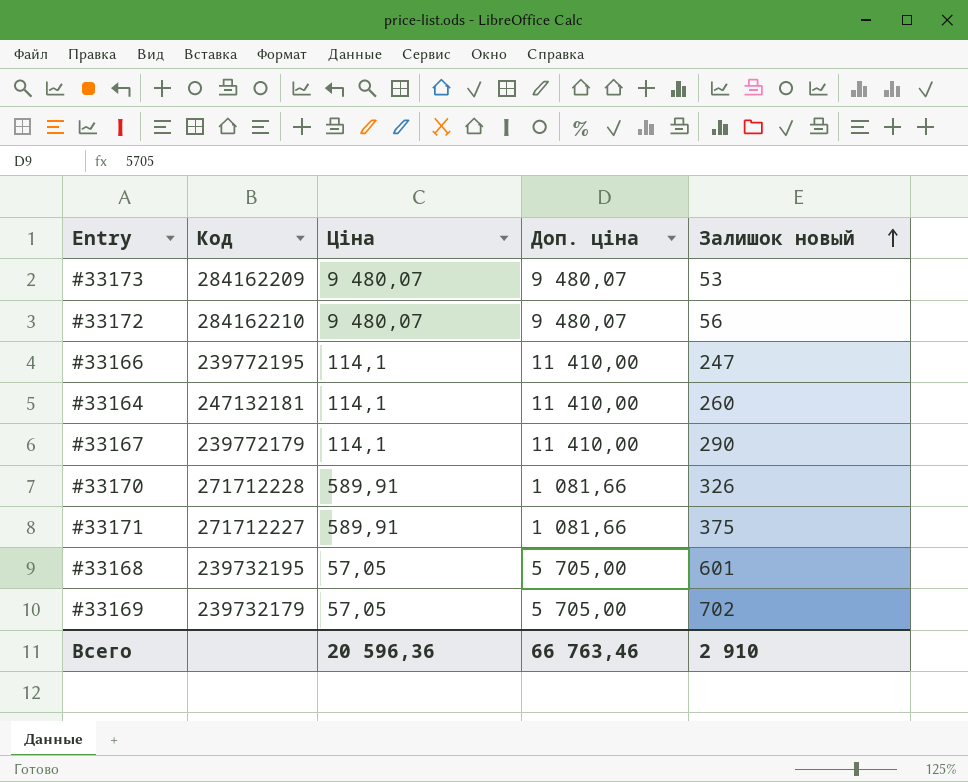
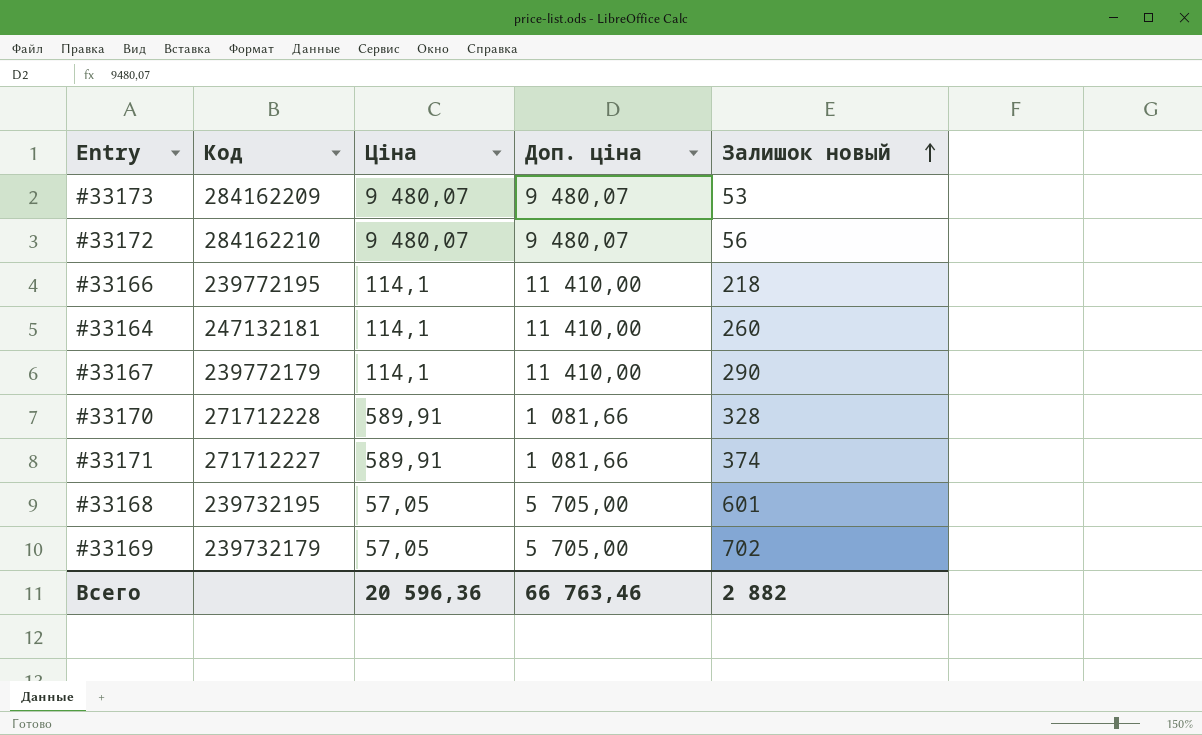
#33166 | Залишок новый: 247 -> 218
#33170 | Залишок новый: 326 -> 328
#33171 | Залишок новый: 375 -> 374
Всего | Залишок новый: 2 910 -> 2 882

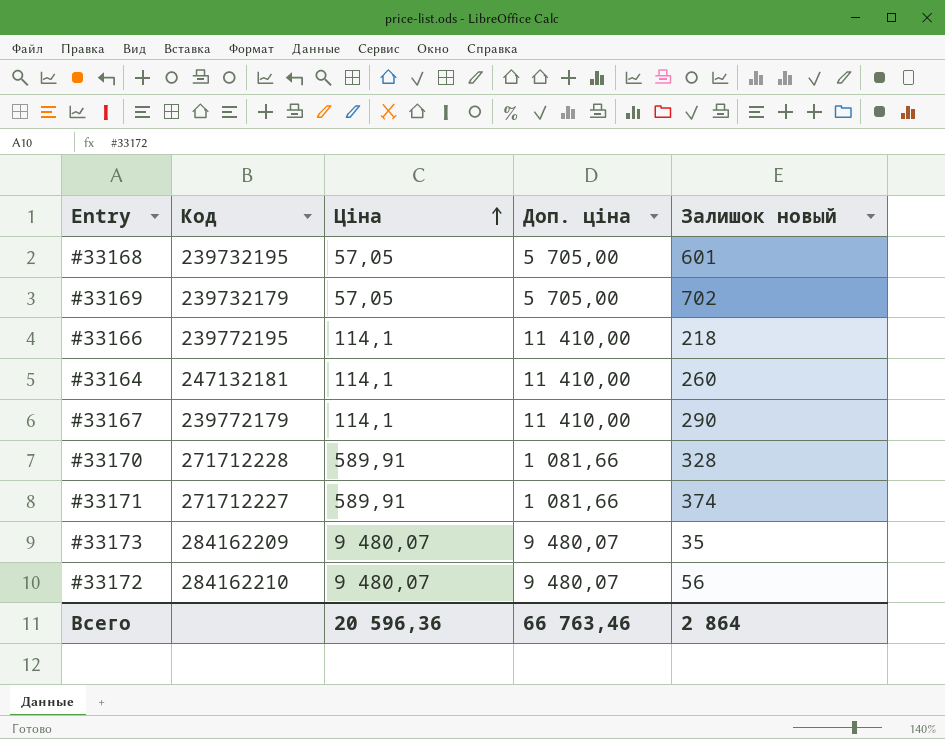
row order: Залишок новый ascending -> Ціна ascending
#33173 | Залишок новый: 53 -> 35
Всего | Залишок новый: 2 882 -> 2 864

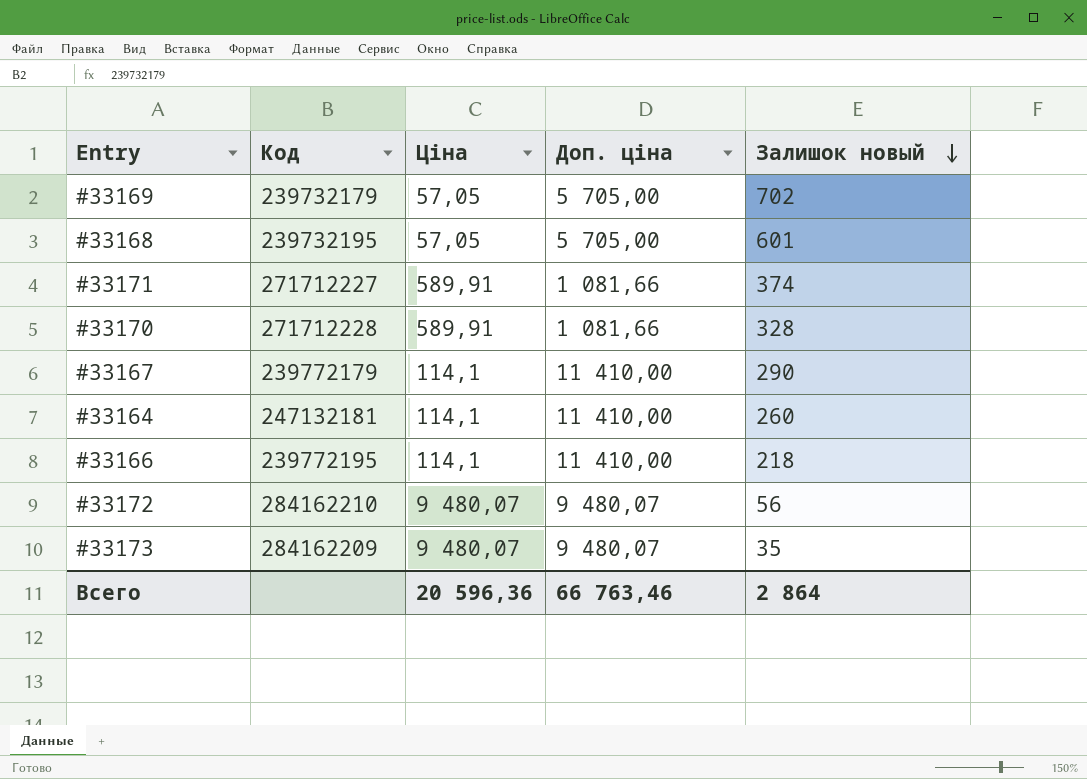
row order: Ціна ascending -> Залишок новый descending

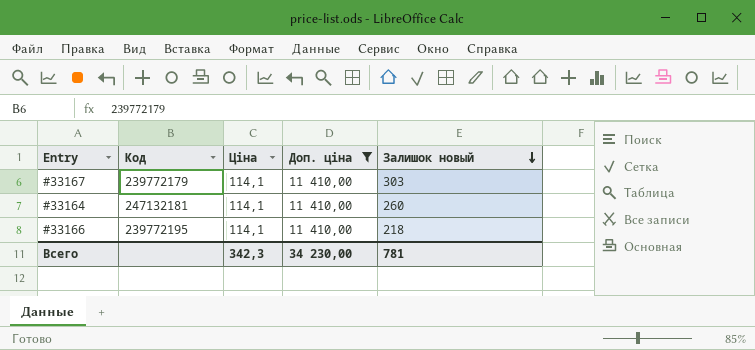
filter: none -> Доп. ціна = 11 410,00
#33167 | Залишок новый: 290 -> 303
Всего | Ціна: 20 596,36 -> 342,3
Всего | Доп. ціна: 66 763,46 -> 34 230,00
Всего | Залишок новый: 2 864 -> 781

